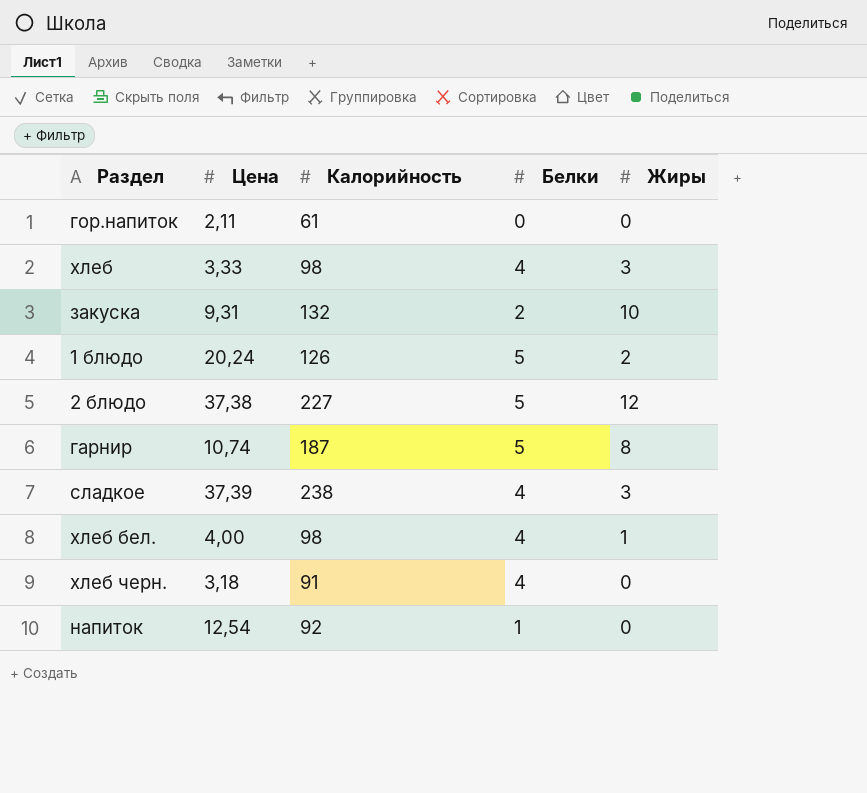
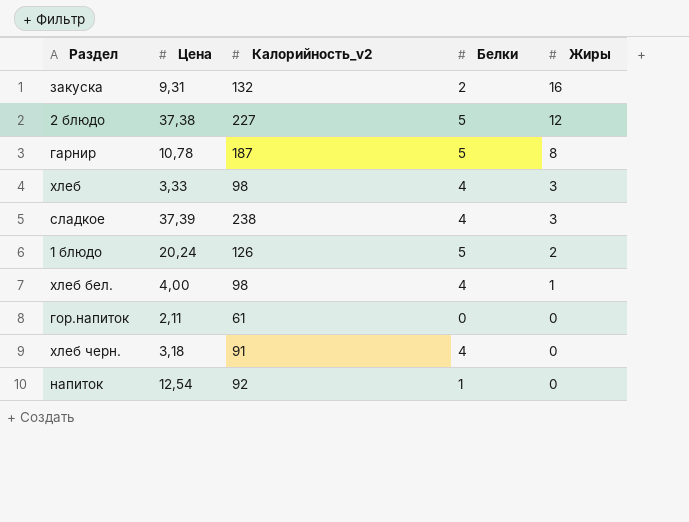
row order: none -> Жиры descending
column name: Калорийность -> Калорийность_v2
закуска | Жиры: 10 -> 16
гарнир | Цена: 10,74 -> 10,78

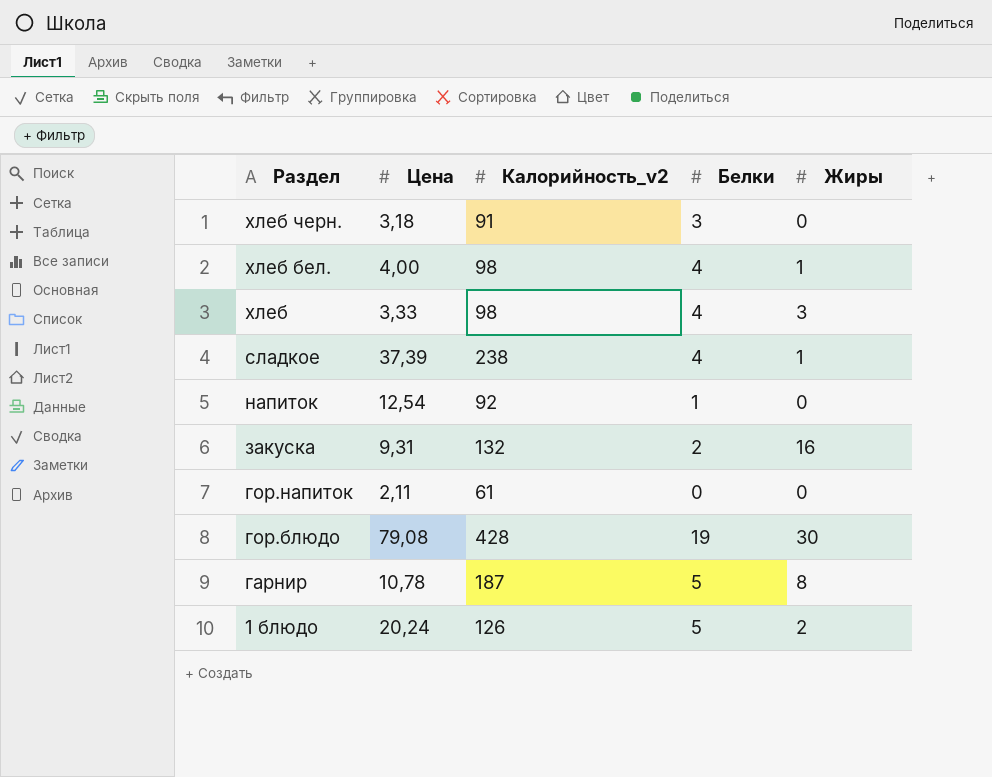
row order: Жиры descending -> Раздел descending
row 2 блюдо: 37,38 | 227 | 5 | 12 -> none
хлеб черн. | Белки: 4 -> 3
сладкое | Жиры: 3 -> 1
row гор.блюдо: none -> 79,08 | 428 | 19 | 30

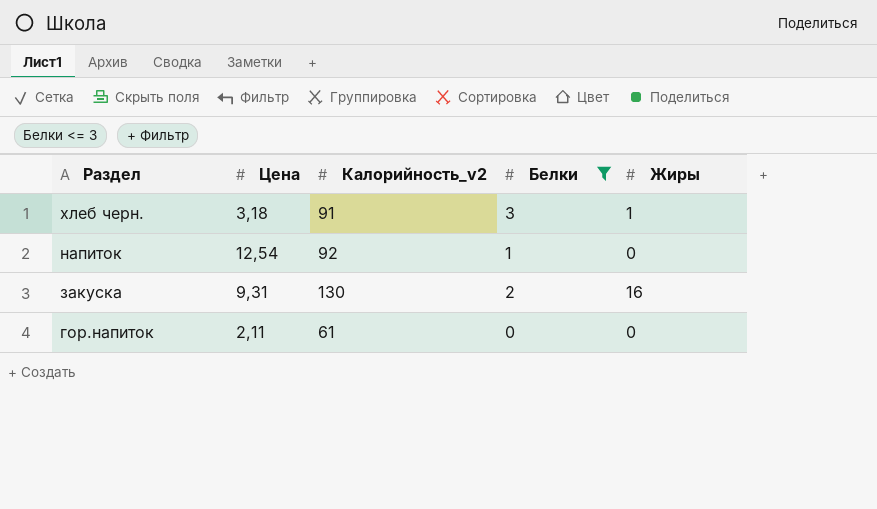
filter: none -> Белки <= 3
хлеб черн. | Жиры: 0 -> 1
закуска | Калорийность_v2: 132 -> 130

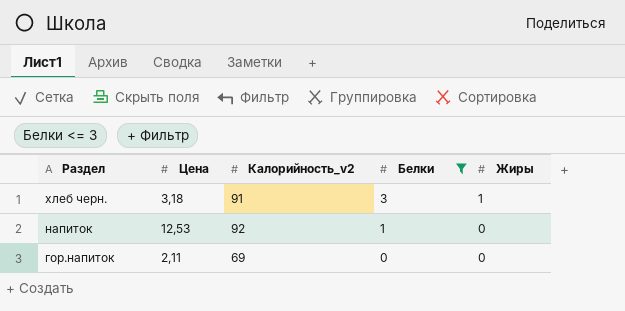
row закуска: 9,31 | 130 | 2 | 16 -> none
напиток | Цена: 12,54 -> 12,53
гор.напиток | Калорийность_v2: 61 -> 69

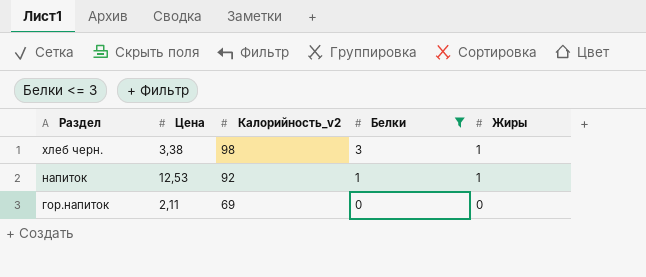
хлеб черн. | Цена: 3,18 -> 3,38
хлеб черн. | Калорийность_v2: 91 -> 98
напиток | Жиры: 0 -> 1

